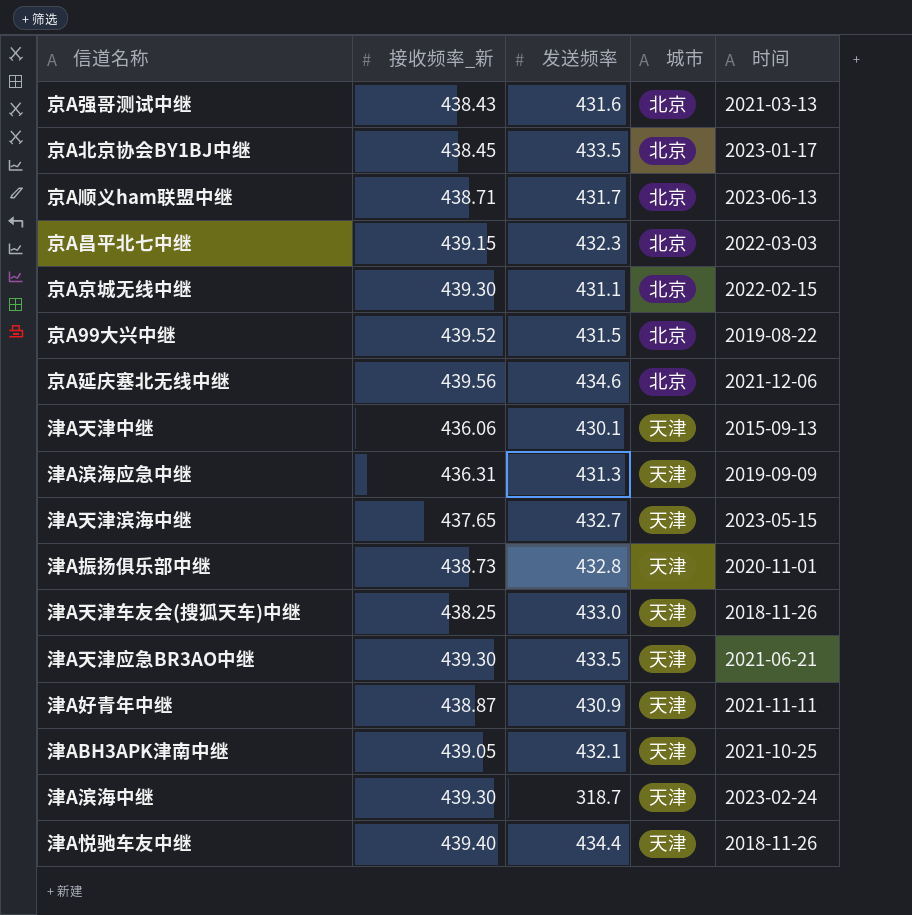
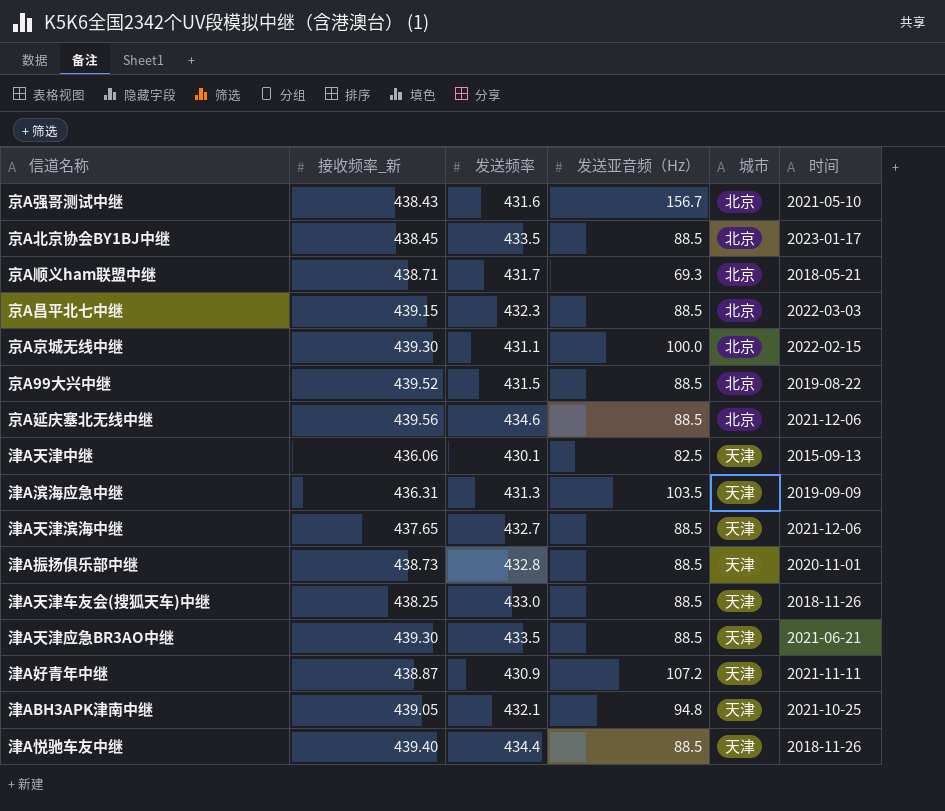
column 发送亚音频（Hz） | position: none -> 4
row 津A滨海中继: 439.30 | 318.7 | 天津 | 2023-02-24 -> none
京A强哥测试中继 | 时间: 2021-03-13 -> 2021-05-10
京A顺义ham联盟中继 | 时间: 2023-06-13 -> 2018-05-21
津A天津滨海中继 | 时间: 2023-05-15 -> 2021-12-06

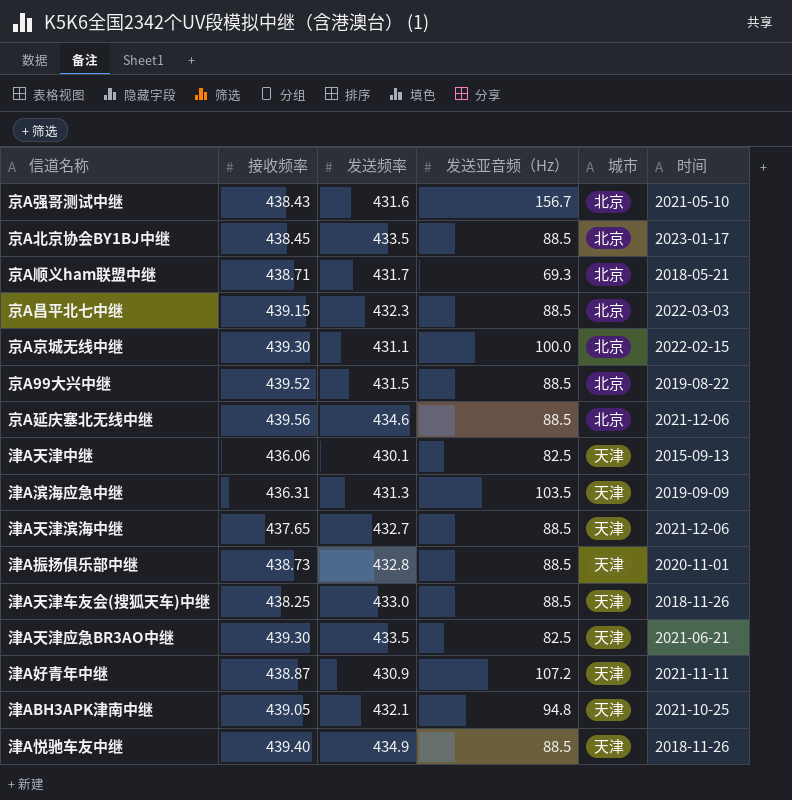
column name: 接收频率_新 -> 接收频率
津A天津应急BR3AO中继 | 发送亚音频（Hz）: 88.5 -> 82.5
津A悦驰车友中继 | 发送频率: 434.4 -> 434.9

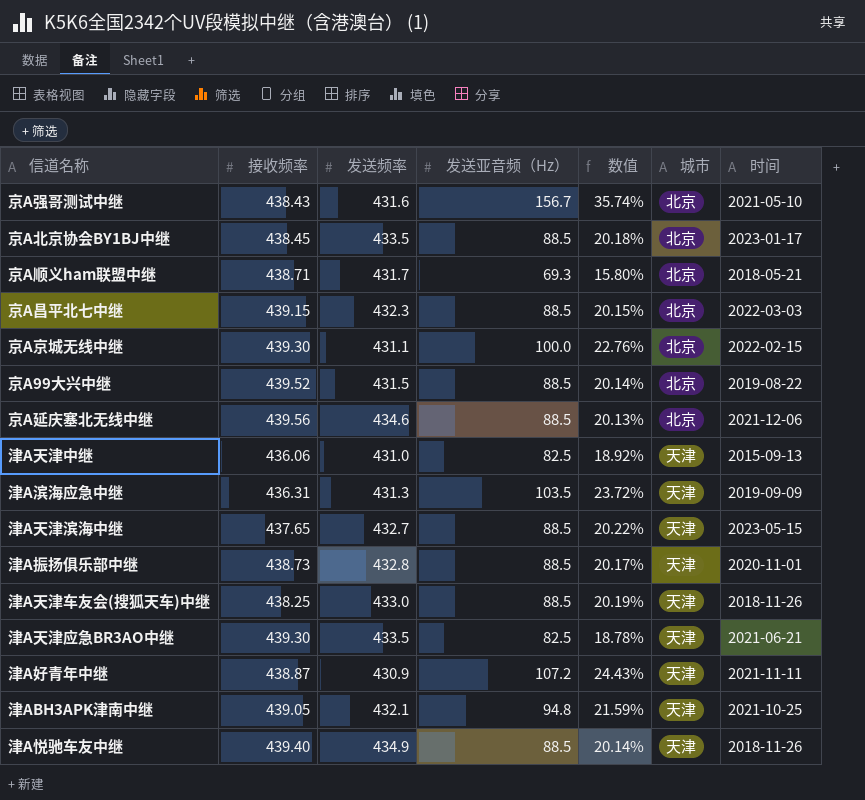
column 数值 | formula: none -> [发送亚音频（Hz）] / [接收频率]
津A天津中继 | 发送频率: 430.1 -> 431.0
津A天津滨海中继 | 时间: 2021-12-06 -> 2023-05-15

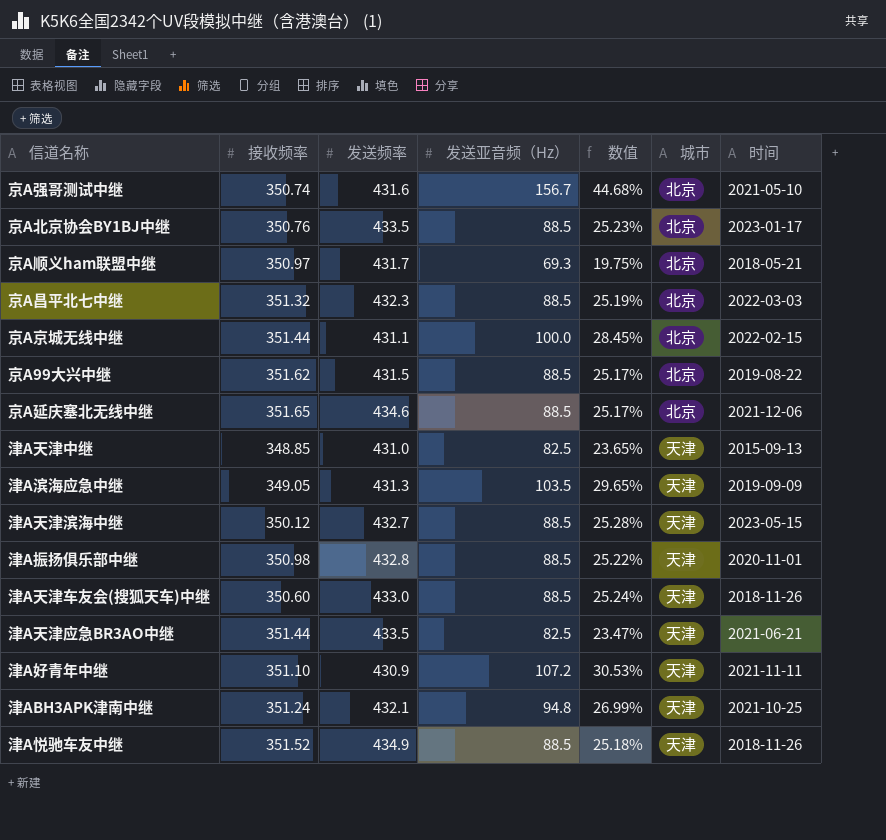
京A强哥测试中继 | 接收频率: 438.43 -> 350.74
京A强哥测试中继 | 数值: 35.74% -> 44.68%
京A北京协会BY1BJ中继 | 接收频率: 438.45 -> 350.76
京A北京协会BY1BJ中继 | 数值: 20.18% -> 25.23%
京A顺义ham联盟中继 | 接收频率: 438.71 -> 350.97
京A顺义ham联盟中继 | 数值: 15.80% -> 19.75%
京A昌平北七中继 | 接收频率: 439.15 -> 351.32
京A昌平北七中继 | 数值: 20.15% -> 25.19%
京A京城无线中继 | 接收频率: 439.30 -> 351.44
京A京城无线中继 | 数值: 22.76% -> 28.45%
京A99大兴中继 | 接收频率: 439.52 -> 351.62
京A99大兴中继 | 数值: 20.14% -> 25.17%
京A延庆塞北无线中继 | 接收频率: 439.56 -> 351.65
京A延庆塞北无线中继 | 数值: 20.13% -> 25.17%
津A天津中继 | 接收频率: 436.06 -> 348.85
津A天津中继 | 数值: 18.92% -> 23.65%
津A滨海应急中继 | 接收频率: 436.31 -> 349.05
津A滨海应急中继 | 数值: 23.72% -> 29.65%
津A天津滨海中继 | 接收频率: 437.65 -> 350.12
津A天津滨海中继 | 数值: 20.22% -> 25.28%
津A振扬俱乐部中继 | 接收频率: 438.73 -> 350.98
津A振扬俱乐部中继 | 数值: 20.17% -> 25.22%
津A天津车友会(搜狐天车)中继 | 接收频率: 438.25 -> 350.60
津A天津车友会(搜狐天车)中继 | 数值: 20.19% -> 25.24%
津A天津应急BR3AO中继 | 接收频率: 439.30 -> 351.44
津A天津应急BR3AO中继 | 数值: 18.78% -> 23.47%
津A好青年中继 | 接收频率: 438.87 -> 351.10
津A好青年中继 | 数值: 24.43% -> 30.53%
津ABH3APK津南中继 | 接收频率: 439.05 -> 351.24
津ABH3APK津南中继 | 数值: 21.59% -> 26.99%
津A悦驰车友中继 | 接收频率: 439.40 -> 351.52
津A悦驰车友中继 | 数值: 20.14% -> 25.18%

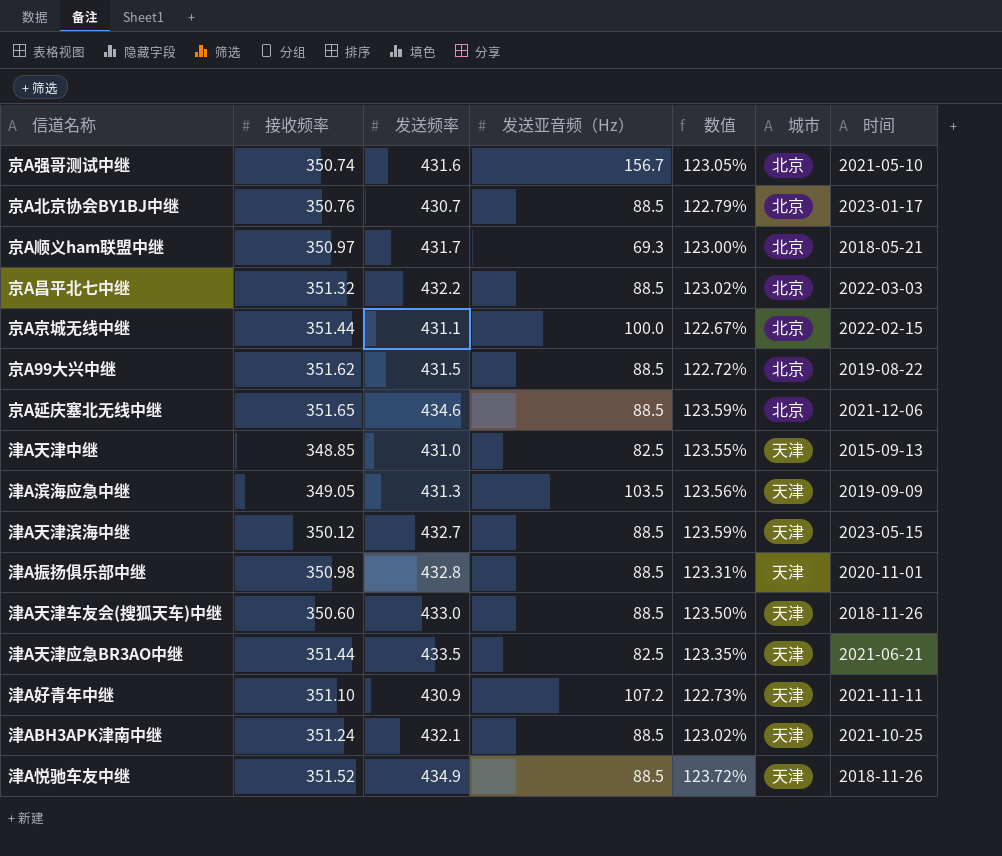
column 数值 | formula: [发送亚音频（Hz）] / [接收频率] -> [发送频率] / [接收频率]
京A北京协会BY1BJ中继 | 发送频率: 433.5 -> 430.7
京A昌平北七中继 | 发送频率: 432.3 -> 432.2
津ABH3APK津南中继 | 发送亚音频（Hz）: 94.8 -> 88.5

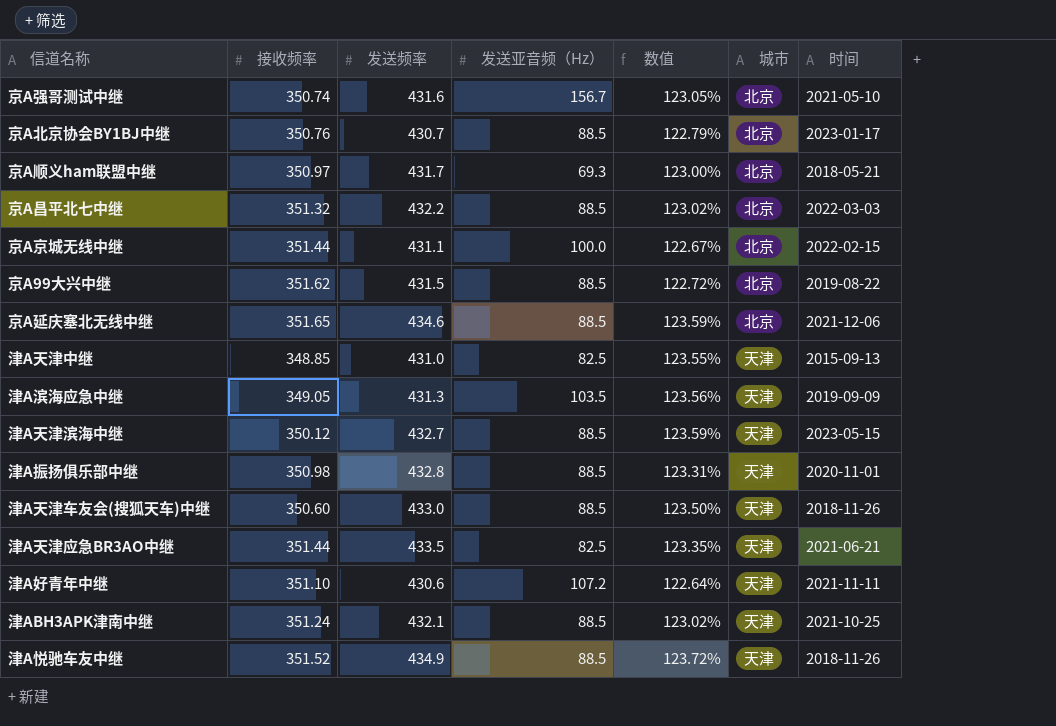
津A好青年中继 | 发送频率: 430.9 -> 430.6
津A好青年中继 | 数值: 122.73% -> 122.64%

